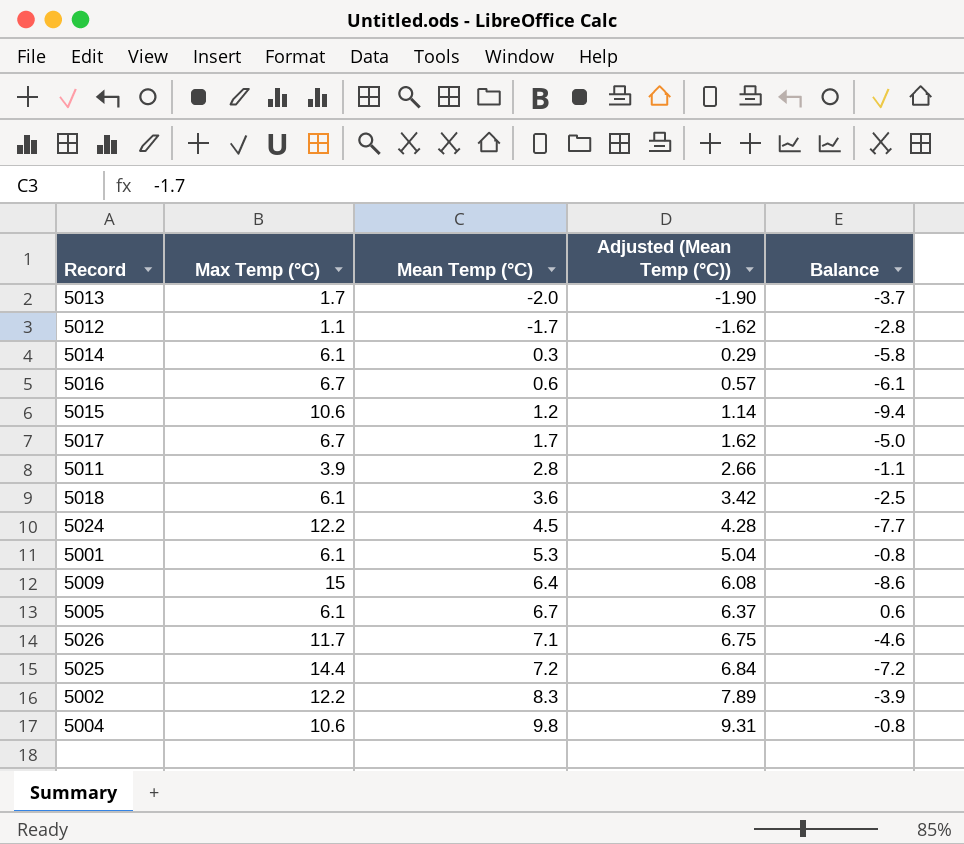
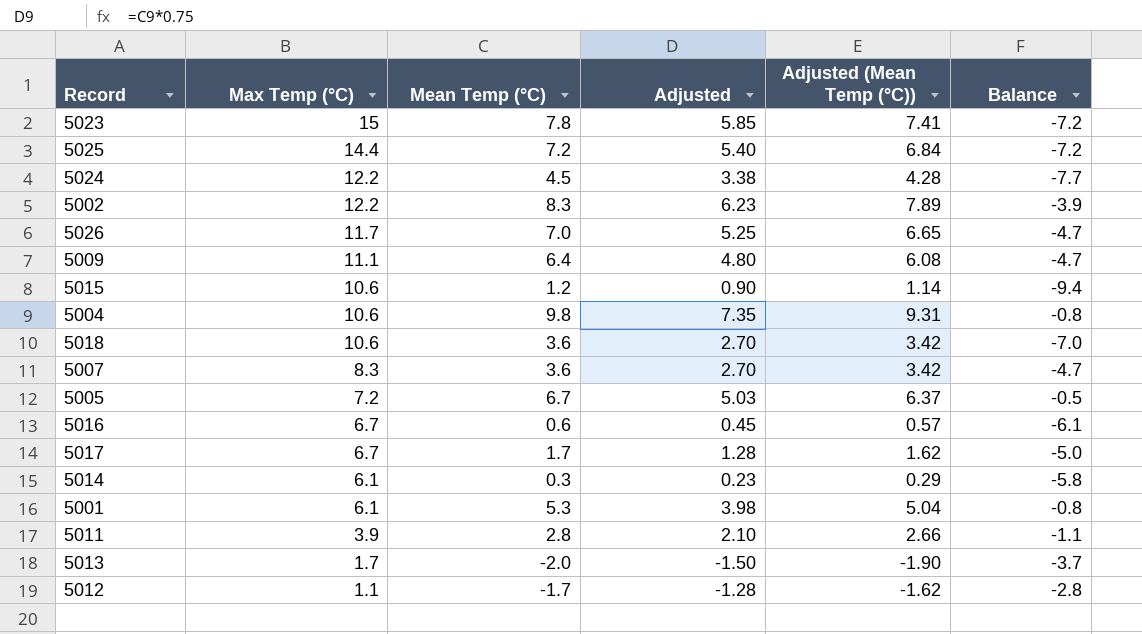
row order: Mean Temp (°C) ascending -> Max Temp (°C) descending
column Adjusted | formula: none -> [Mean Temp (°C)] * 0.75
row 5023: none -> 15 | 7.8 | 5.85 | 7.41 | -7.2
5026 | Mean Temp (°C): 7.1 -> 7.0
5026 | Adjusted (Mean Temp (°C)): 6.75 -> 6.65
5026 | Balance: -4.6 -> -4.7
5009 | Max Temp (°C): 15 -> 11.1
5009 | Balance: -8.6 -> -4.7
5018 | Max Temp (°C): 6.1 -> 10.6
5018 | Balance: -2.5 -> -7.0
row 5007: none -> 8.3 | 3.6 | 2.70 | 3.42 | -4.7
5005 | Max Temp (°C): 6.1 -> 7.2
5005 | Balance: 0.6 -> -0.5

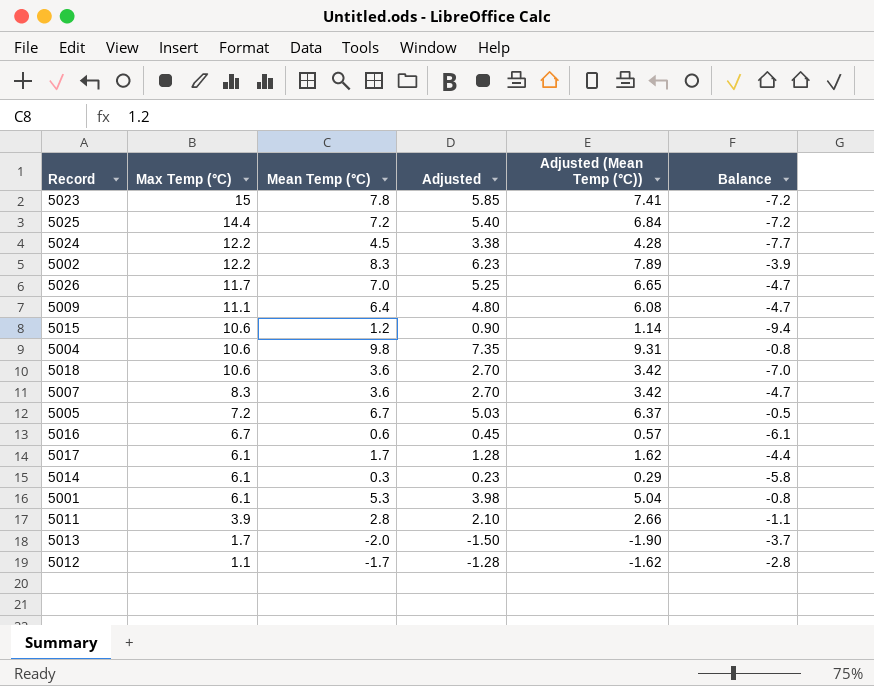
5017 | Max Temp (°C): 6.7 -> 6.1
5017 | Balance: -5.0 -> -4.4

